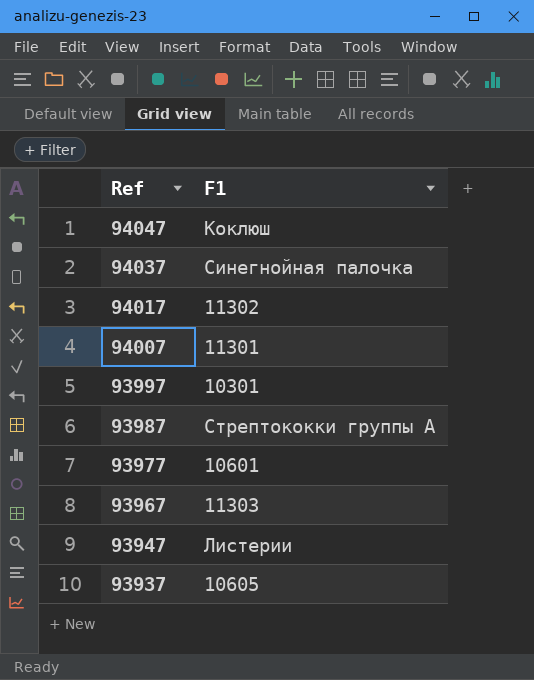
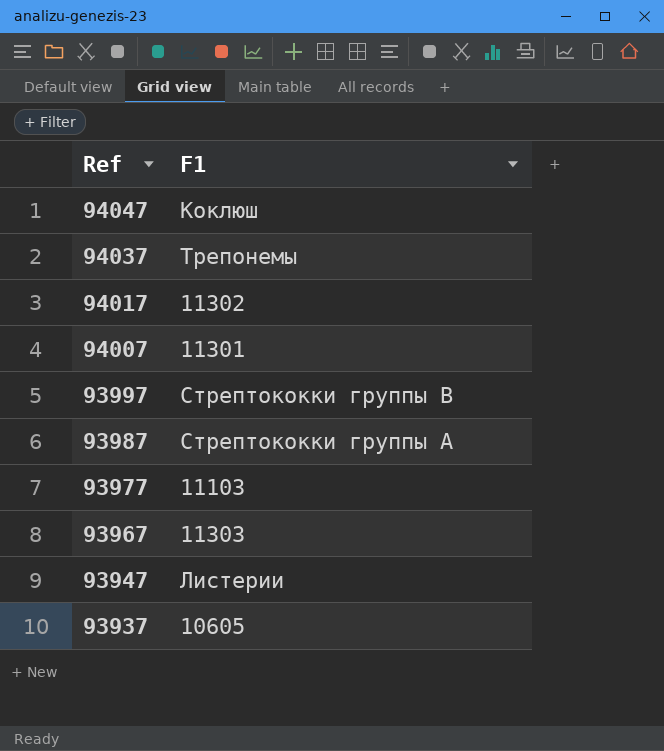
94037 | F1: Синегнойная палочка -> Трепонемы
93997 | F1: 10301 -> Стрептококки группы В
93977 | F1: 10601 -> 11103

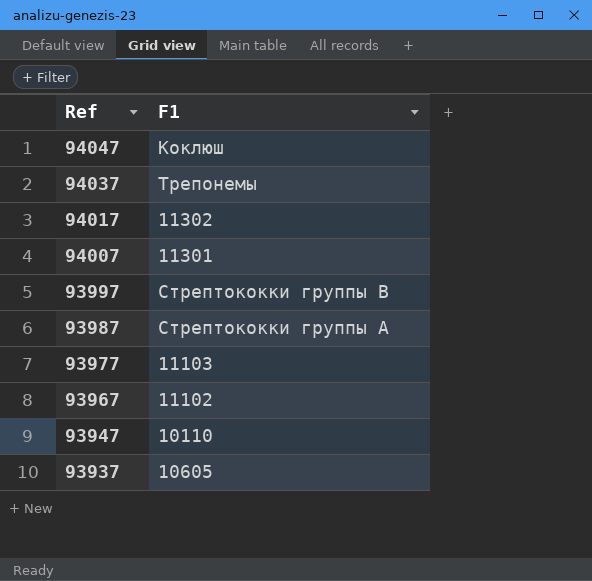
93967 | F1: 11303 -> 11102
93947 | F1: Листерии -> 10110

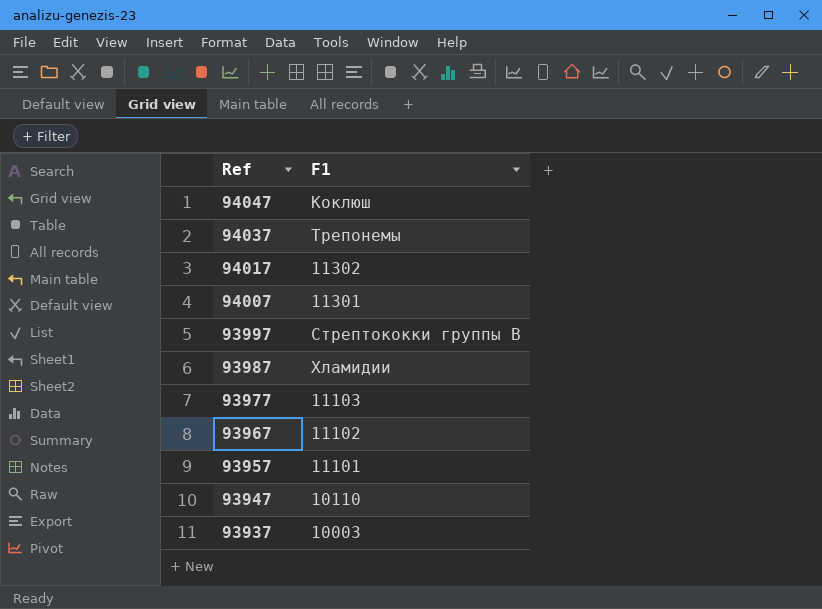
93987 | F1: Стрептококки группы А -> Хламидии
row 93957: none -> 11101
93937 | F1: 10605 -> 10003

